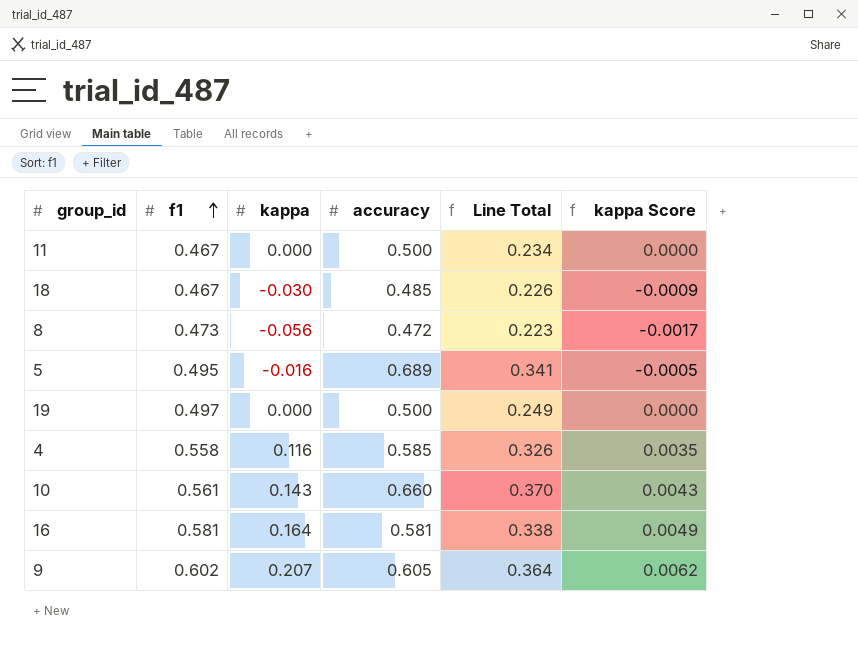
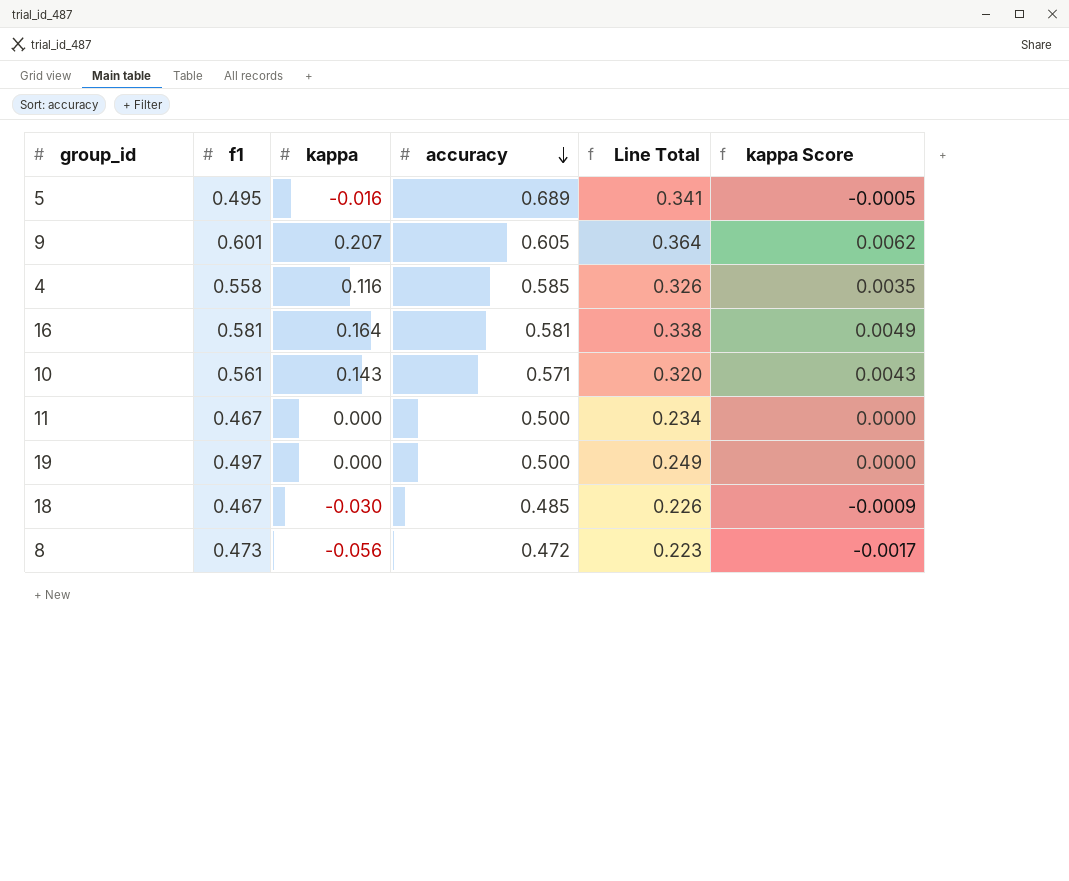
row order: f1 ascending -> accuracy descending
9 | f1: 0.602 -> 0.601
10 | accuracy: 0.660 -> 0.571
10 | Line Total: 0.370 -> 0.320

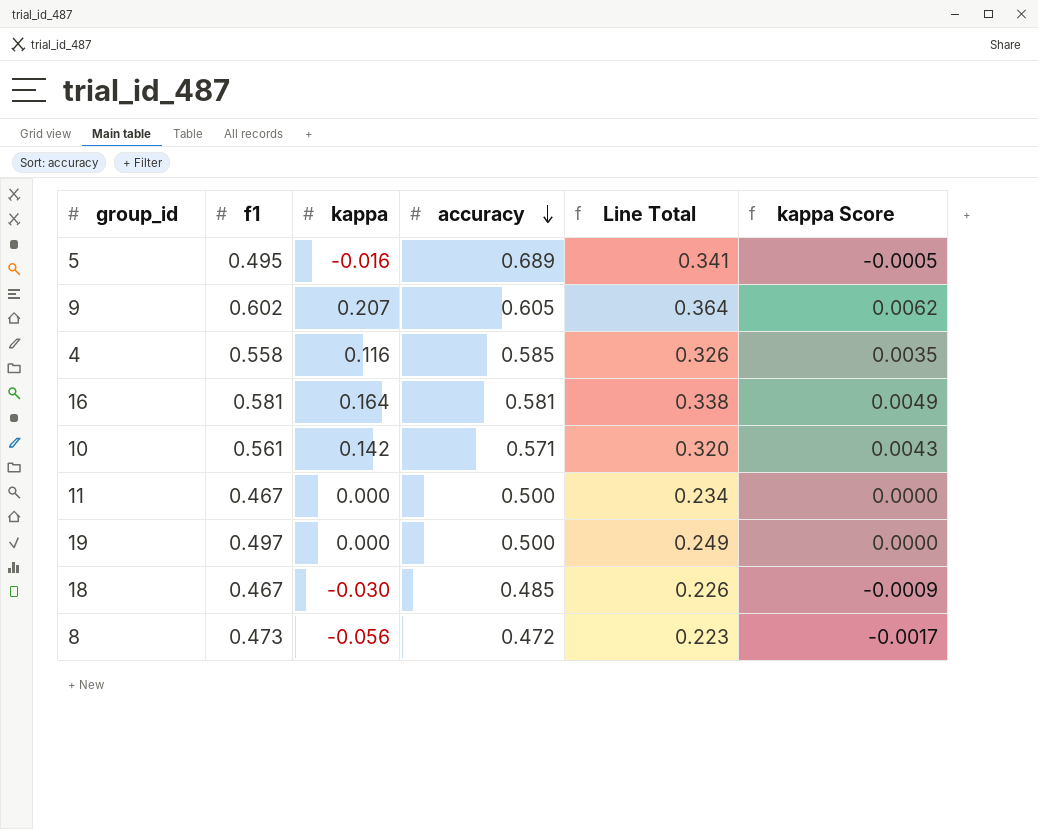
9 | f1: 0.601 -> 0.602
10 | kappa: 0.143 -> 0.142

